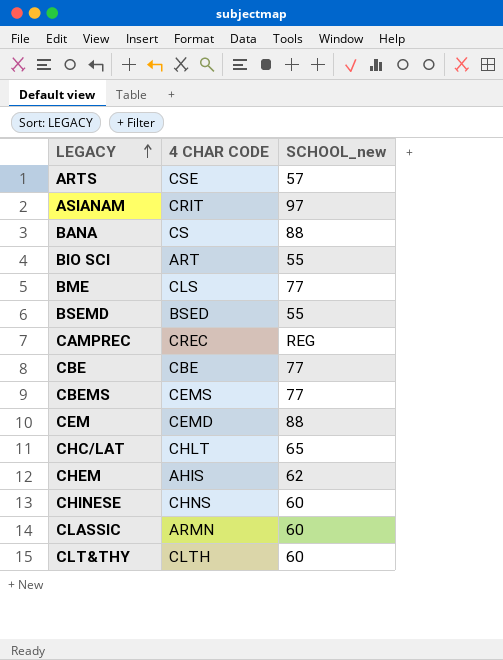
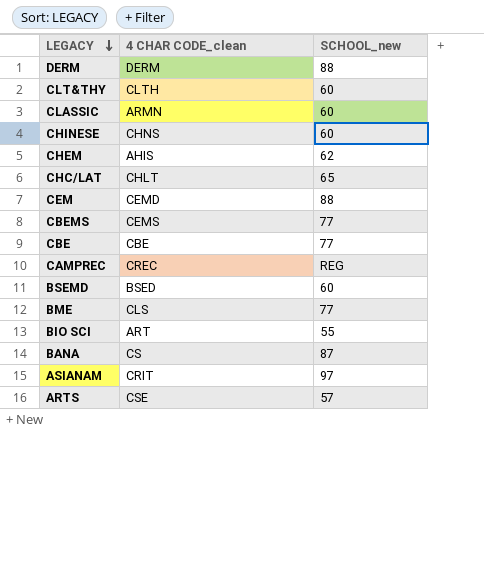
row order: LEGACY ascending -> LEGACY descending
column name: 4 CHAR CODE -> 4 CHAR CODE_clean
row DERM: none -> DERM | 88
BSEMD | SCHOOL_new: 55 -> 60
BANA | SCHOOL_new: 88 -> 87

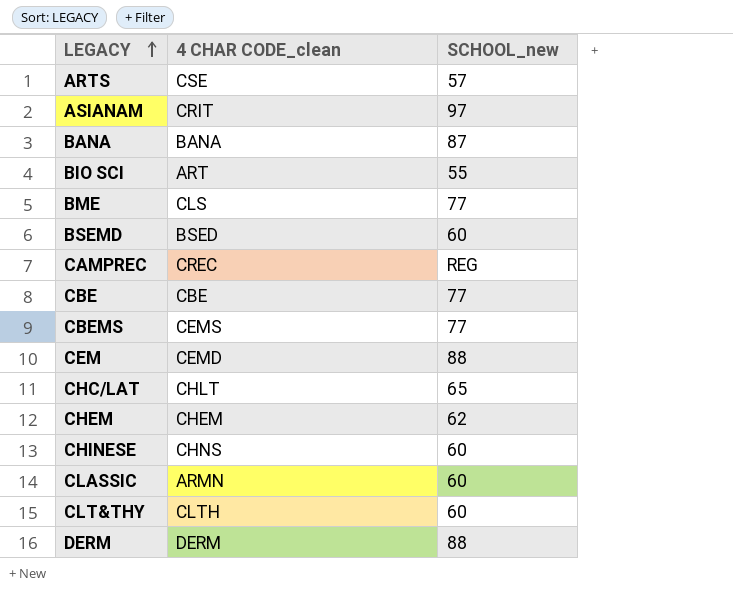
row order: LEGACY descending -> LEGACY ascending
BANA | 4 CHAR CODE_clean: CS -> BANA
CHEM | 4 CHAR CODE_clean: AHIS -> CHEM

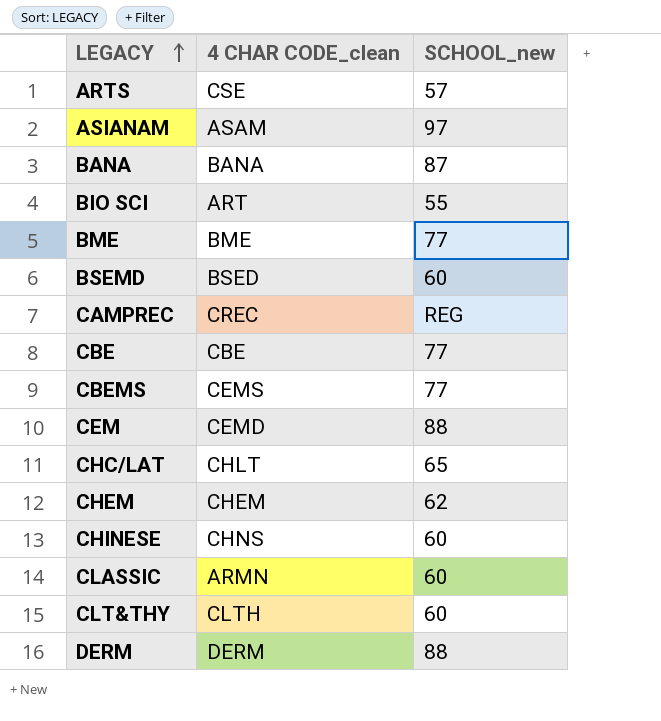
ASIANAM | 4 CHAR CODE_clean: CRIT -> ASAM
BME | 4 CHAR CODE_clean: CLS -> BME

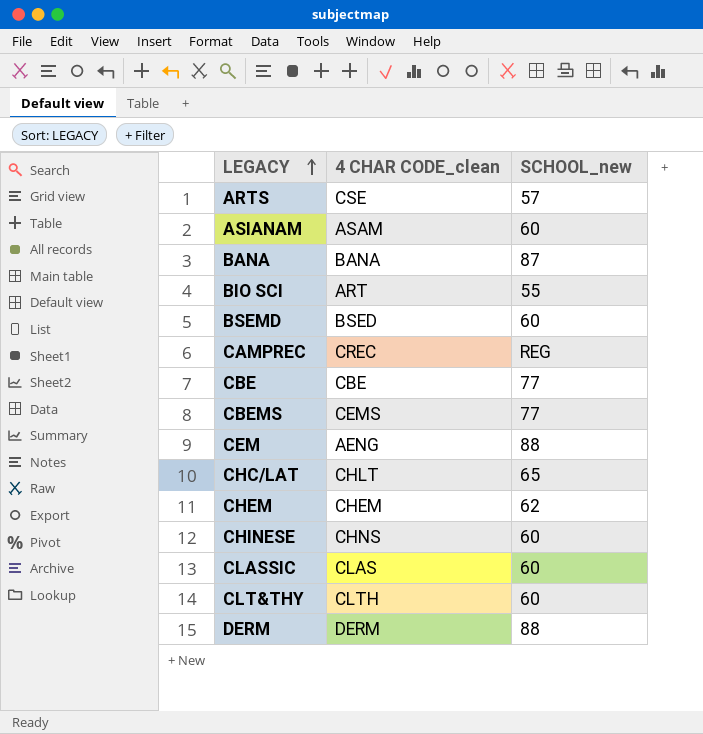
row BME: BME | 77 -> none
ASIANAM | SCHOOL_new: 97 -> 60
CEM | 4 CHAR CODE_clean: CEMD -> AENG
CLASSIC | 4 CHAR CODE_clean: ARMN -> CLAS

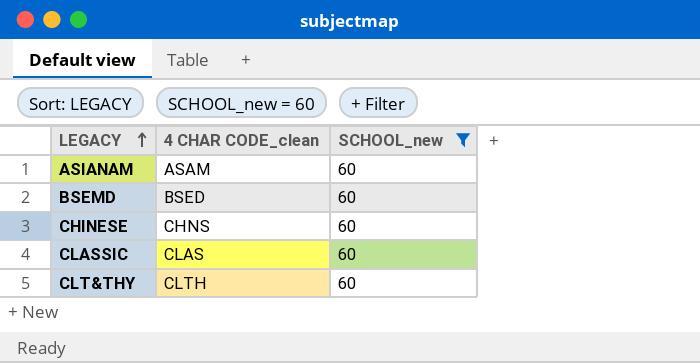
filter: none -> SCHOOL_new = 60

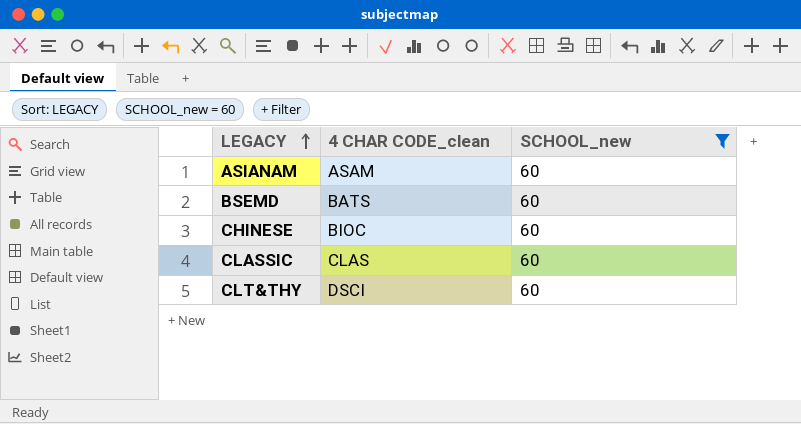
BSEMD | 4 CHAR CODE_clean: BSED -> BATS
CHINESE | 4 CHAR CODE_clean: CHNS -> BIOC
CLT&THY | 4 CHAR CODE_clean: CLTH -> DSCI

